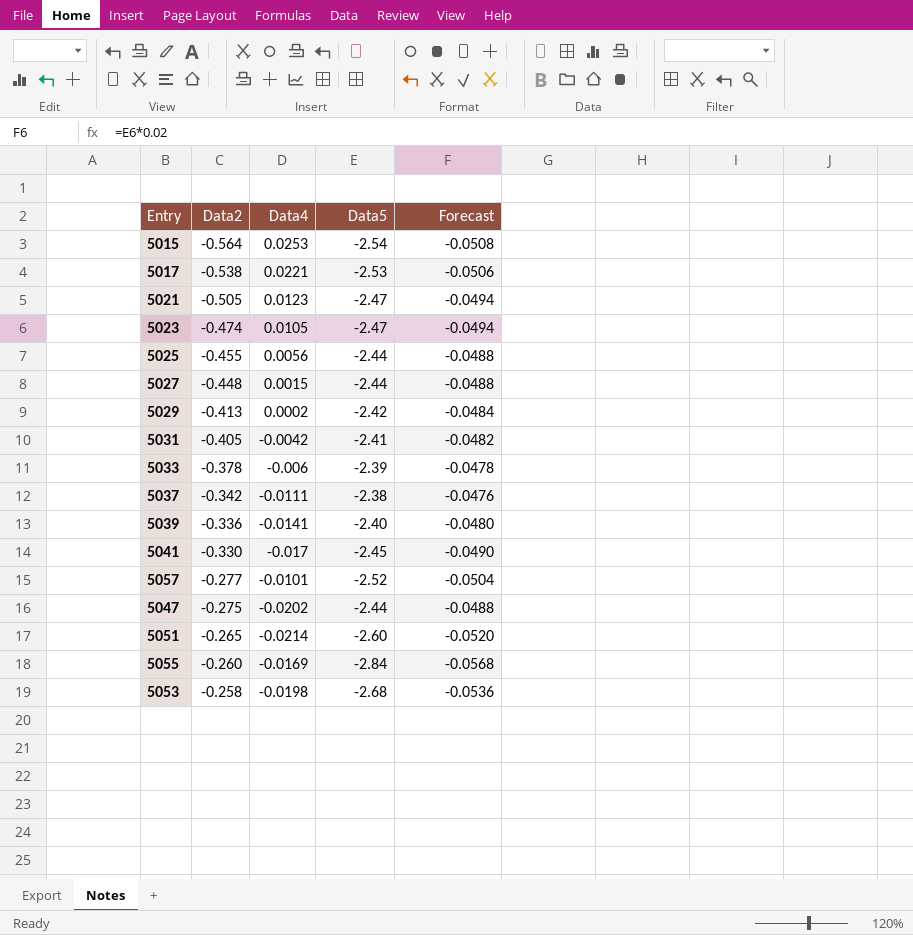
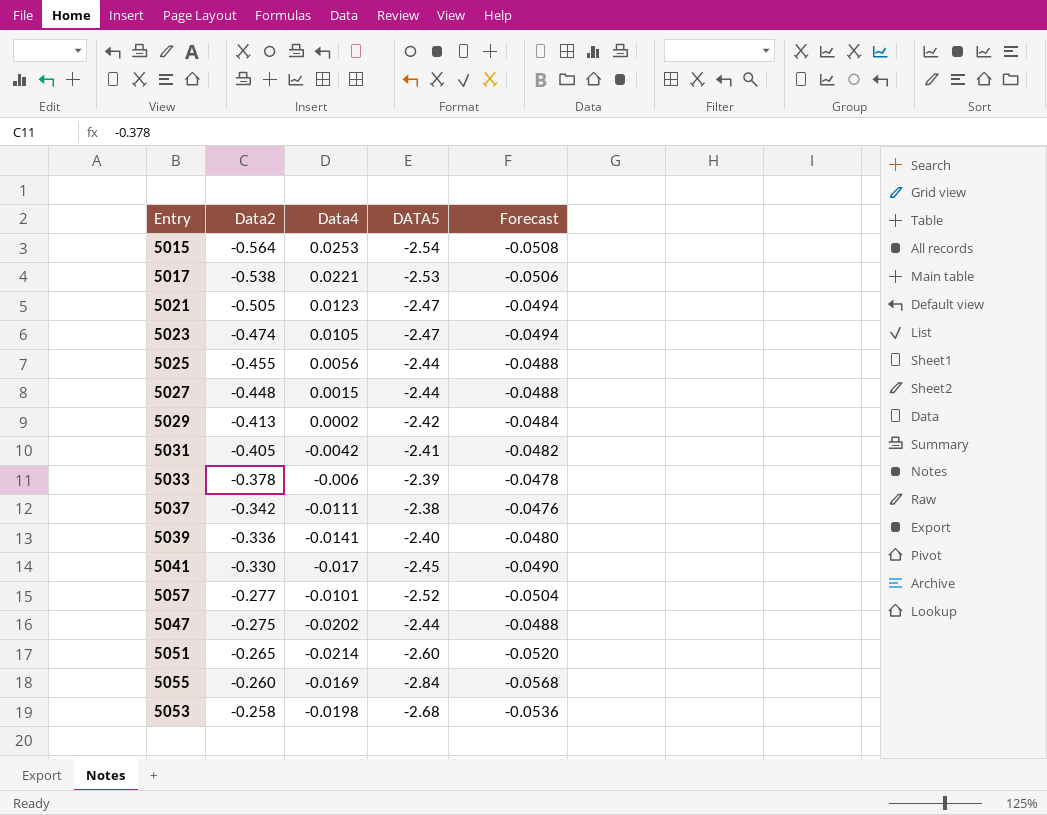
column name: Data5 -> DATA5

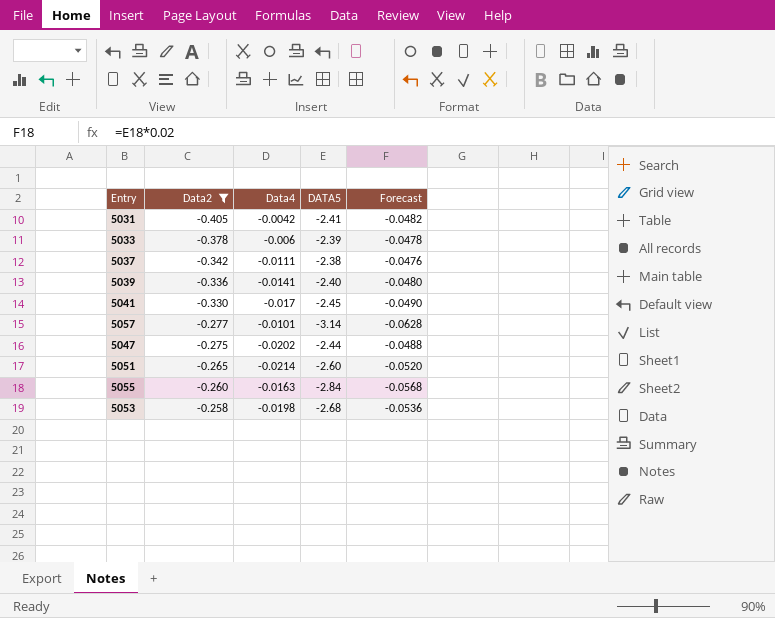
filter: none -> Data2 >= -0.405
5057 | DATA5: -2.52 -> -3.14
5057 | Forecast: -0.0504 -> -0.0628
5055 | Data4: -0.0169 -> -0.0163

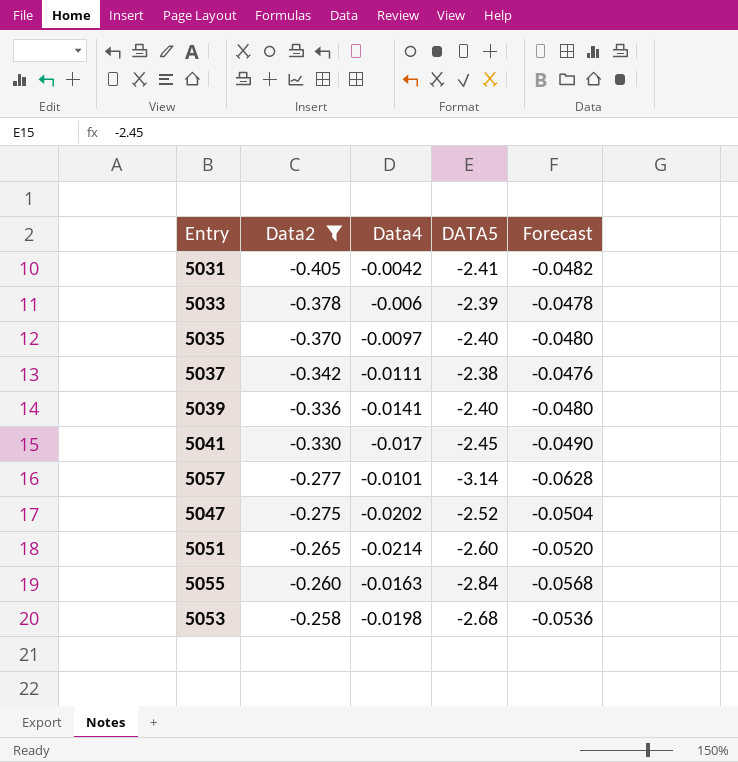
row 5035: none -> -0.370 | -0.0097 | -2.40 | -0.0480
5047 | DATA5: -2.44 -> -2.52
5047 | Forecast: -0.0488 -> -0.0504

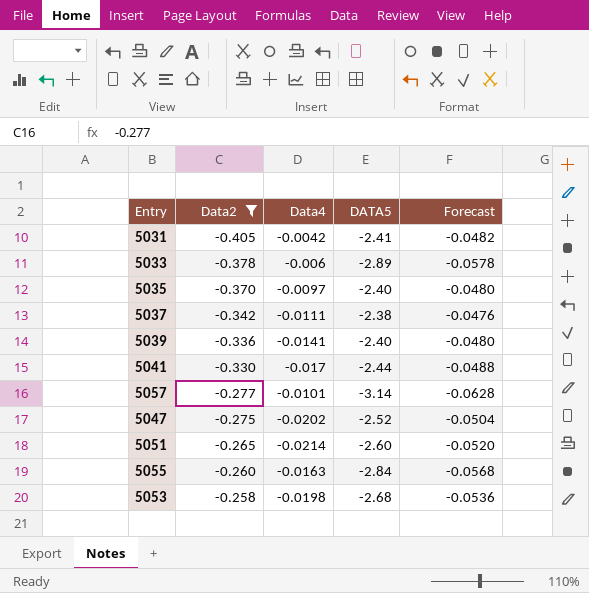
5033 | DATA5: -2.39 -> -2.89
5033 | Forecast: -0.0478 -> -0.0578
5041 | DATA5: -2.45 -> -2.44
5041 | Forecast: -0.0490 -> -0.0488

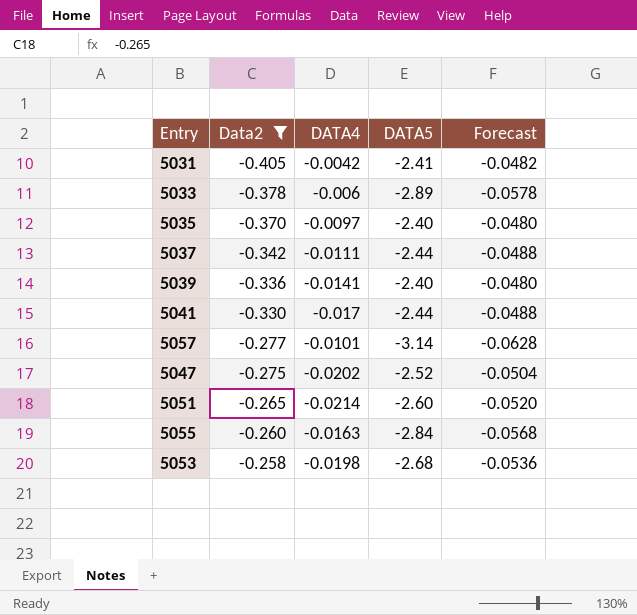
column name: Data4 -> DATA4
5037 | DATA5: -2.38 -> -2.44
5037 | Forecast: -0.0476 -> -0.0488

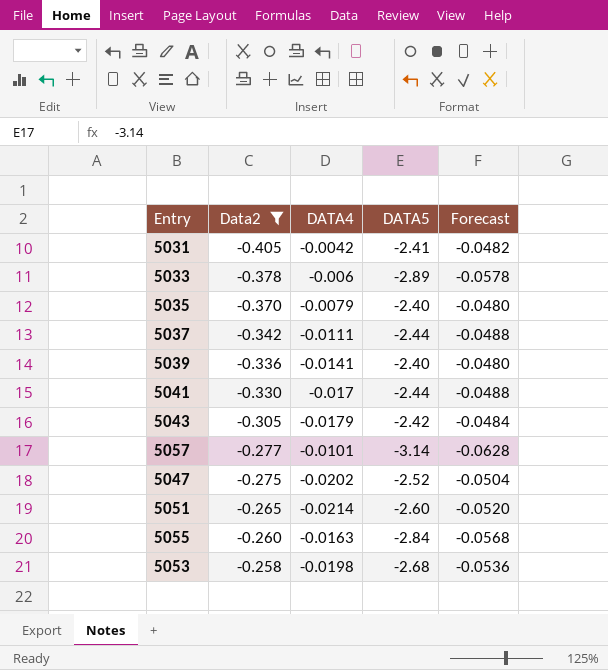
5035 | DATA4: -0.0097 -> -0.0079
row 5043: none -> -0.305 | -0.0179 | -2.42 | -0.0484

